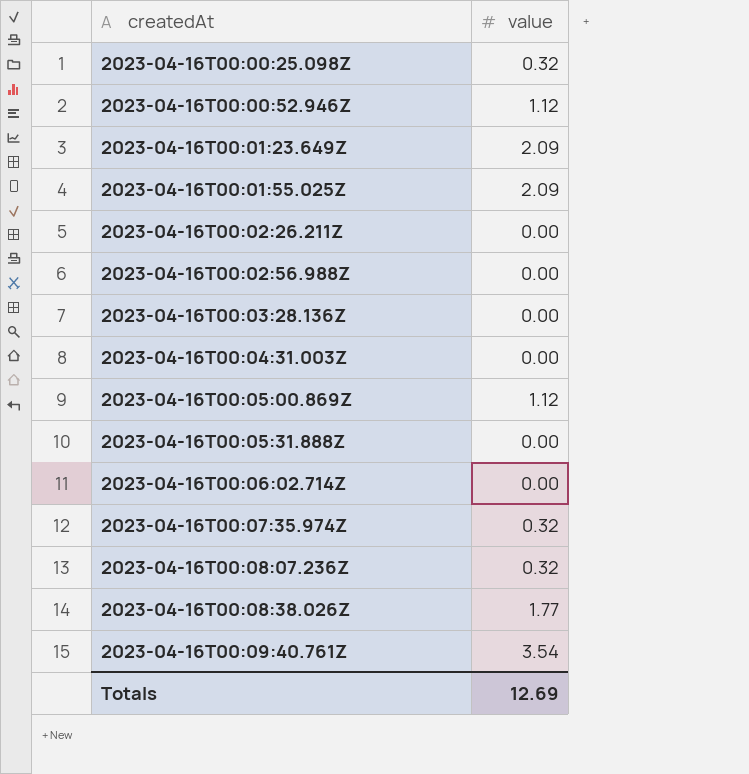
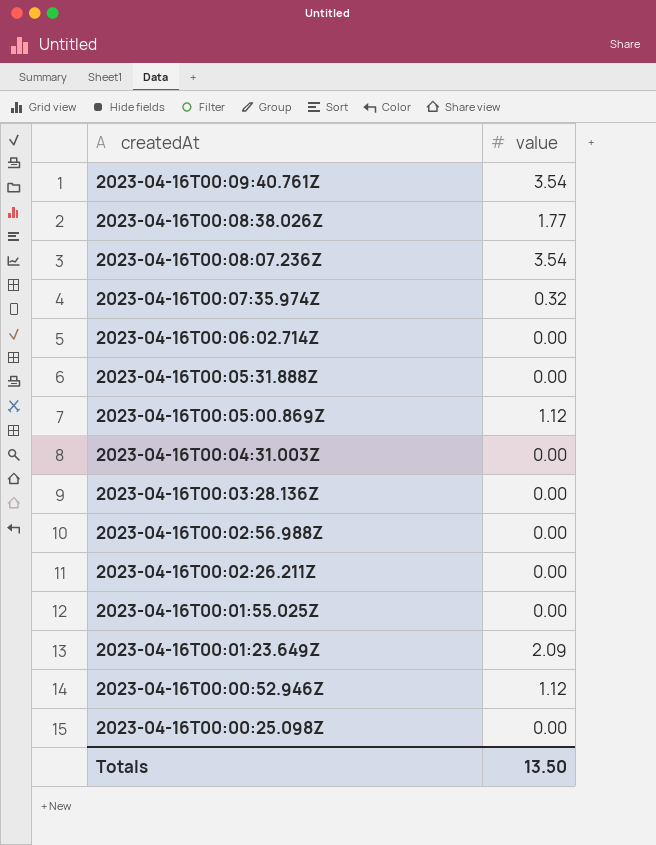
row order: createdAt ascending -> createdAt descending
2023-04-16T00:08:07.236Z | value: 0.32 -> 3.54
2023-04-16T00:01:55.025Z | value: 2.09 -> 0.00
2023-04-16T00:00:25.098Z | value: 0.32 -> 0.00
Totals | value: 12.69 -> 13.50

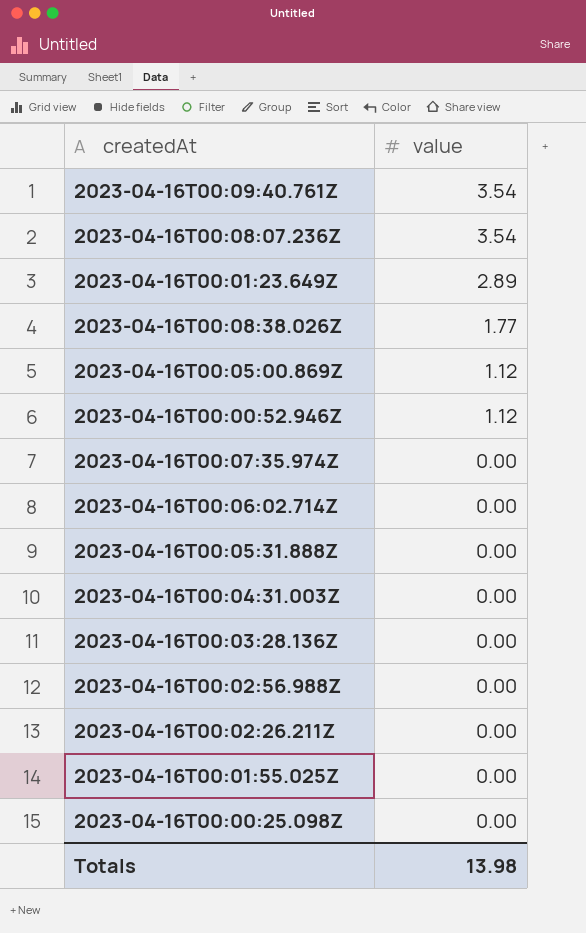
row order: createdAt descending -> value descending
2023-04-16T00:01:23.649Z | value: 2.09 -> 2.89
2023-04-16T00:07:35.974Z | value: 0.32 -> 0.00
Totals | value: 13.50 -> 13.98

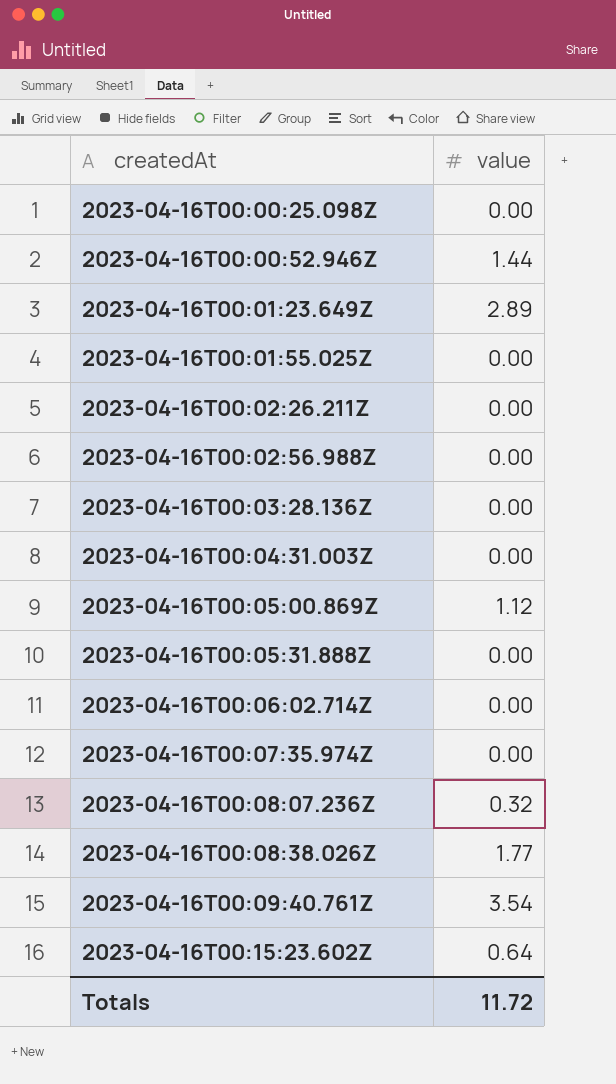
row order: value descending -> createdAt ascending
2023-04-16T00:00:52.946Z | value: 1.12 -> 1.44
2023-04-16T00:08:07.236Z | value: 3.54 -> 0.32
row 2023-04-16T00:15:23.602Z: none -> 0.64
Totals | value: 13.98 -> 11.72

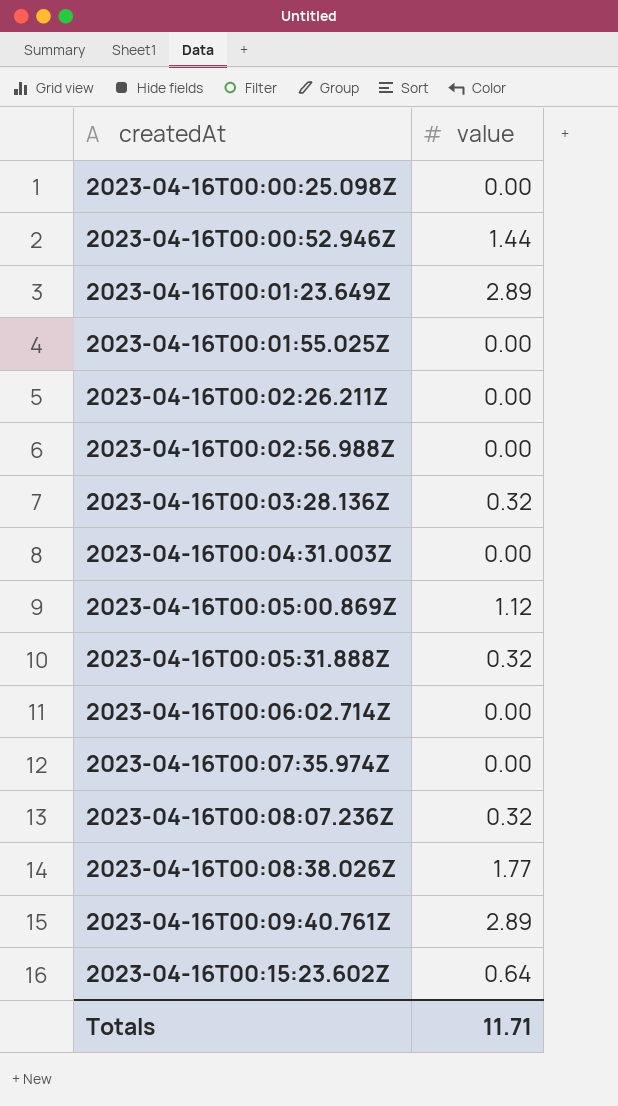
2023-04-16T00:03:28.136Z | value: 0.00 -> 0.32
2023-04-16T00:05:31.888Z | value: 0.00 -> 0.32
2023-04-16T00:09:40.761Z | value: 3.54 -> 2.89
Totals | value: 11.72 -> 11.71

